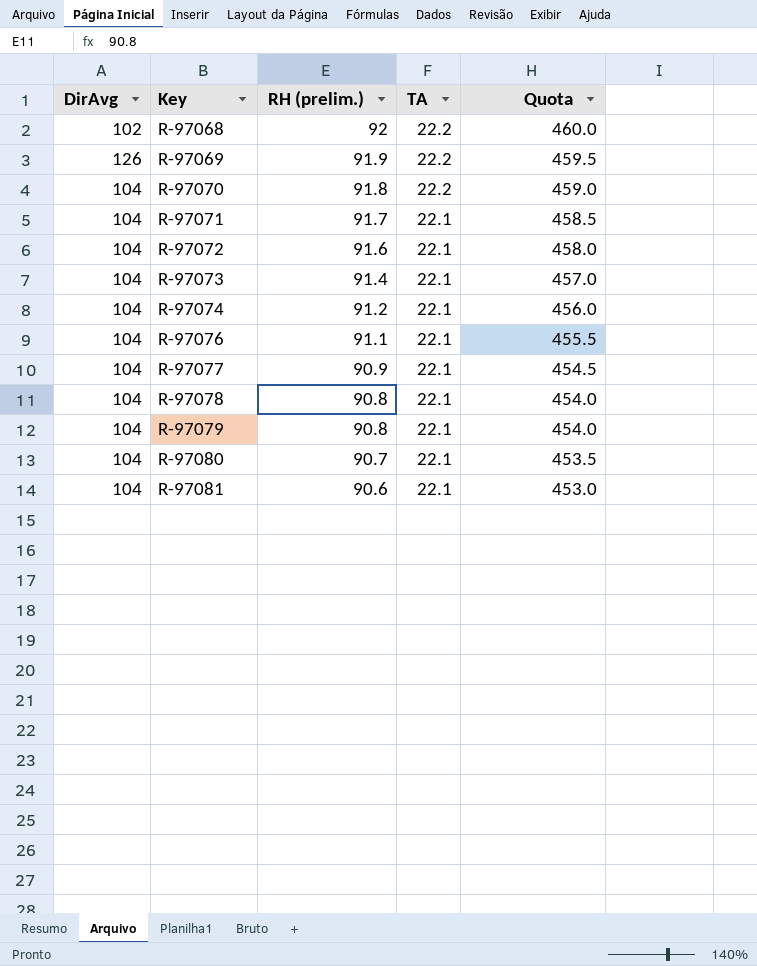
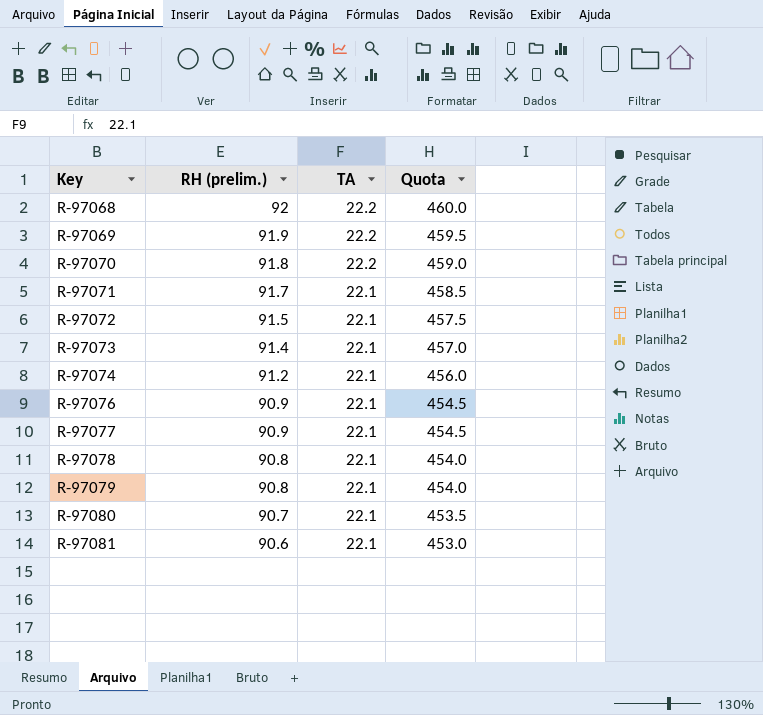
column DirAvg | position: 1 -> none
R-97072 | RH (prelim.): 91.6 -> 91.5
R-97072 | Quota: 458.0 -> 457.5
R-97076 | RH (prelim.): 91.1 -> 90.9
R-97076 | Quota: 455.5 -> 454.5

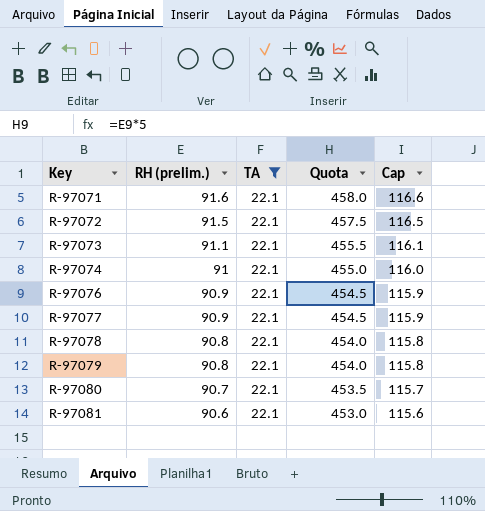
filter: none -> TA = 22.1
column Cap | formula: none -> [RH (prelim.)] + 25
R-97071 | RH (prelim.): 91.7 -> 91.6
R-97071 | Quota: 458.5 -> 458.0
R-97073 | RH (prelim.): 91.4 -> 91.1
R-97073 | Quota: 457.0 -> 455.5
R-97074 | RH (prelim.): 91.2 -> 91
R-97074 | Quota: 456.0 -> 455.0

